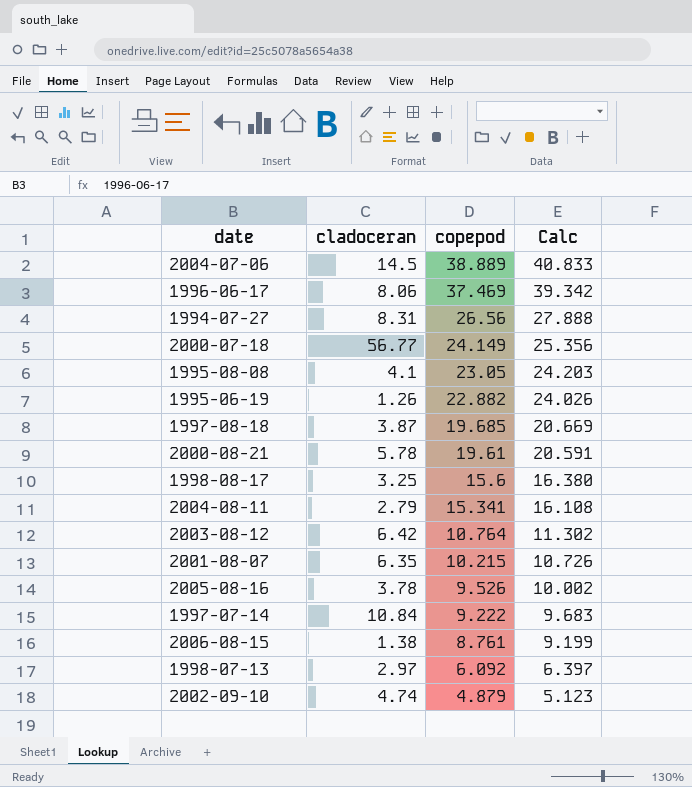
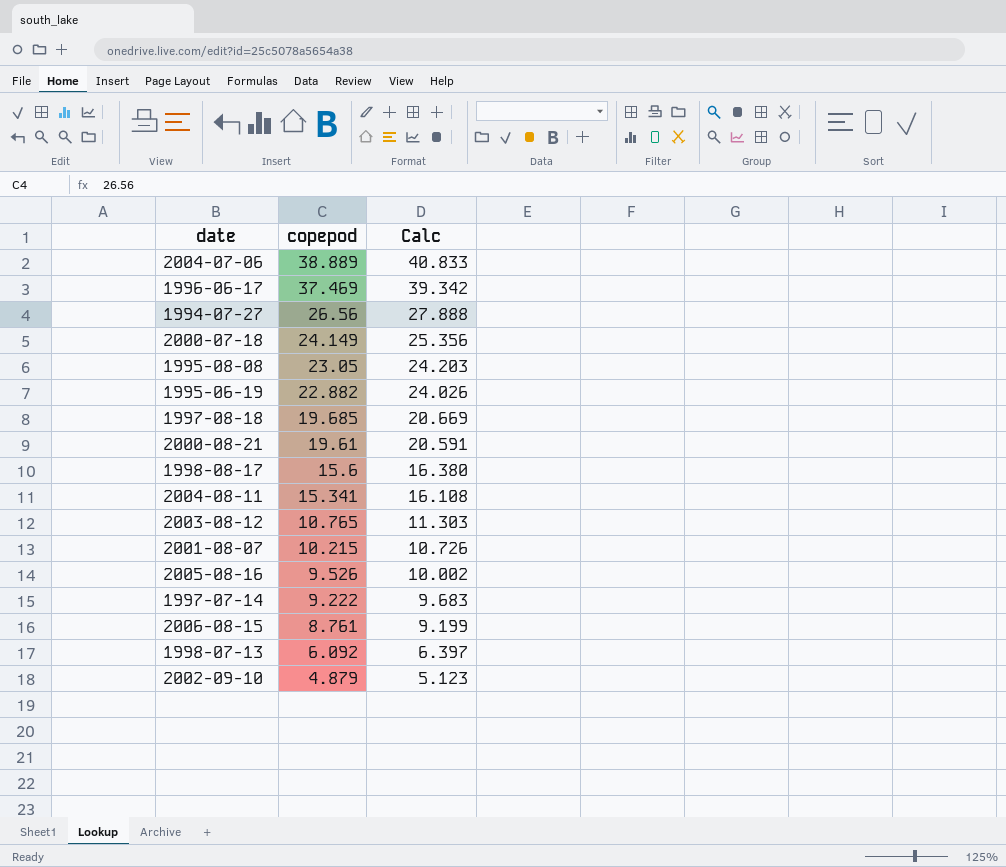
column cladoceran | position: 2 -> none
2003-08-12 | copepod: 10.764 -> 10.765
2003-08-12 | Calc: 11.302 -> 11.303

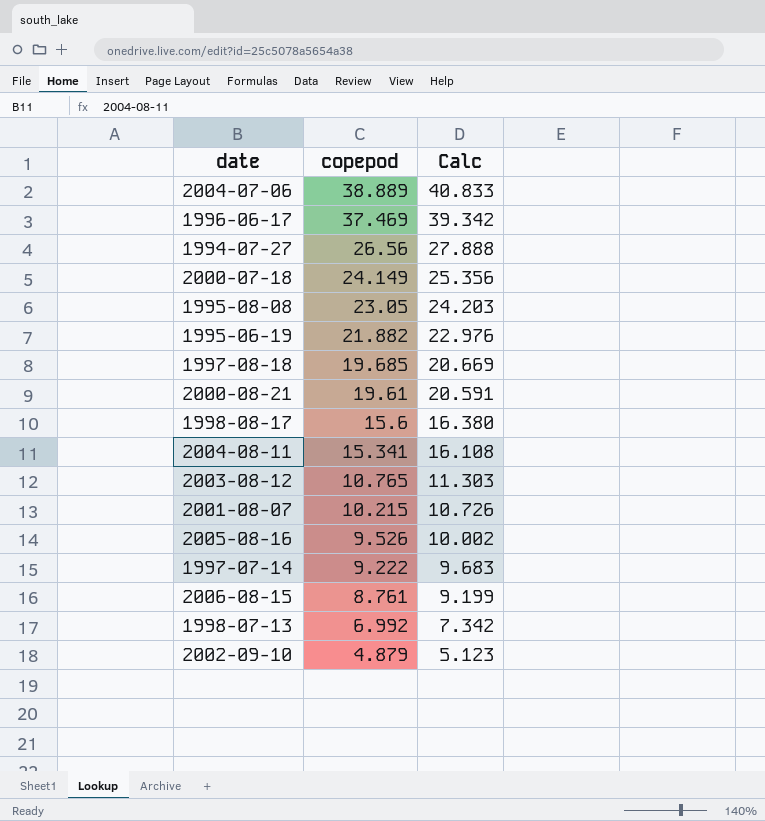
1995-06-19 | copepod: 22.882 -> 21.882
1995-06-19 | Calc: 24.026 -> 22.976
1998-07-13 | copepod: 6.092 -> 6.992
1998-07-13 | Calc: 6.397 -> 7.342

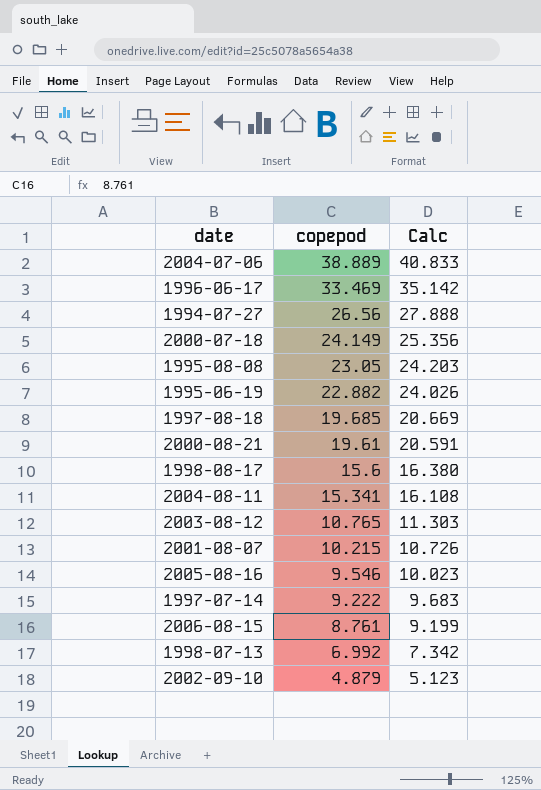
1996-06-17 | copepod: 37.469 -> 33.469
1996-06-17 | Calc: 39.342 -> 35.142
1995-06-19 | copepod: 21.882 -> 22.882
1995-06-19 | Calc: 22.976 -> 24.026
2005-08-16 | copepod: 9.526 -> 9.546
2005-08-16 | Calc: 10.002 -> 10.023

